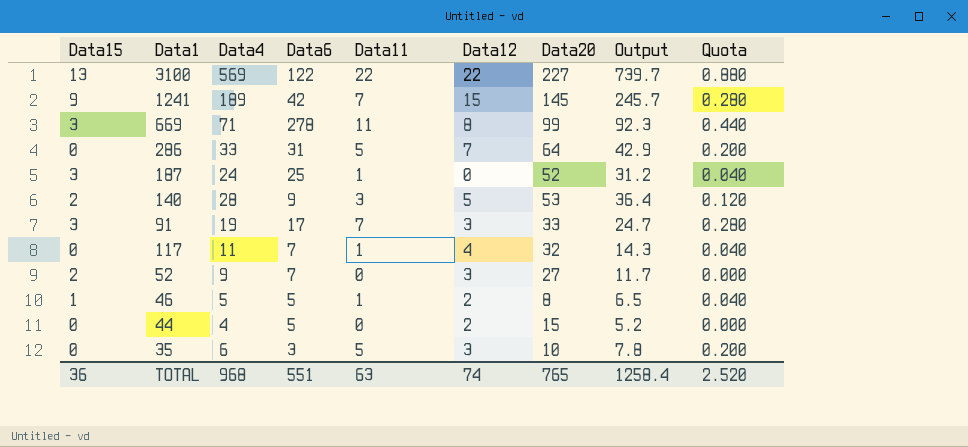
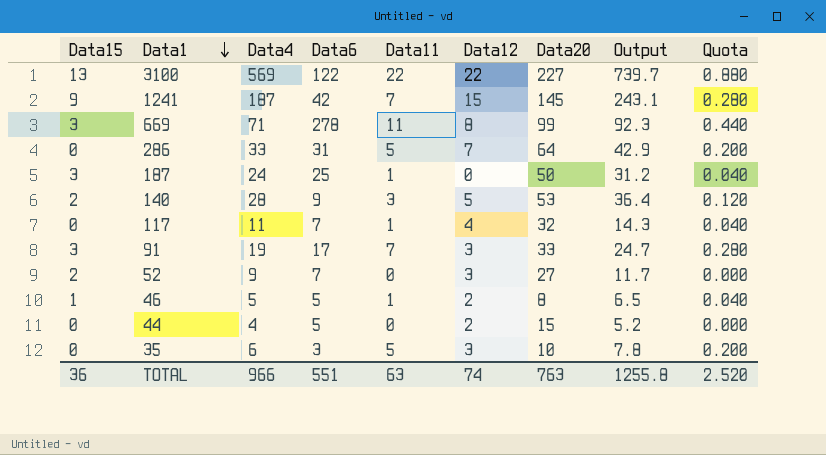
row order: none -> Data1 descending
1241 | Data4: 189 -> 187
1241 | Output: 245.7 -> 243.1
187 | Data20: 52 -> 50
TOTAL | Data4: 968 -> 966
TOTAL | Data20: 765 -> 763
TOTAL | Output: 1258.4 -> 1255.8

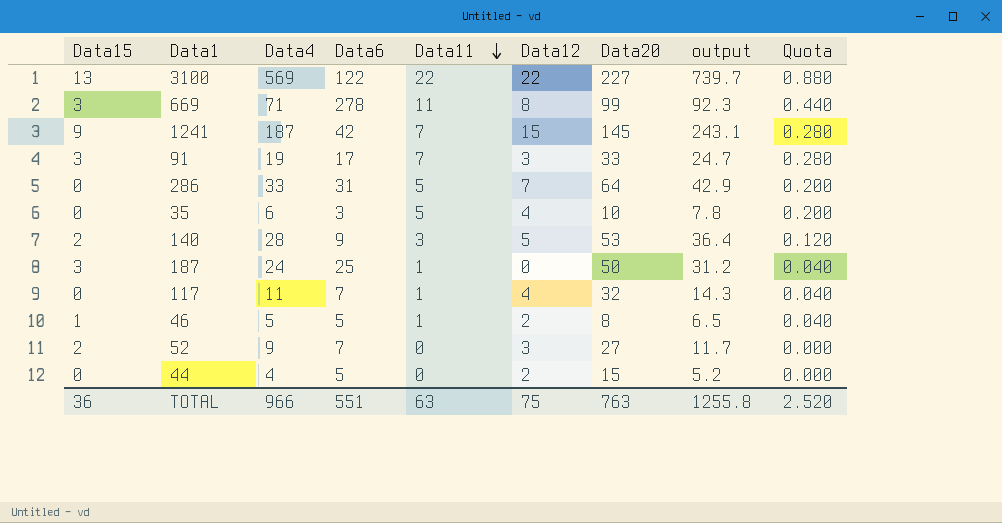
row order: Data1 descending -> Data11 descending
column name: Output -> output
35 | Data12: 3 -> 4
TOTAL | Data12: 74 -> 75

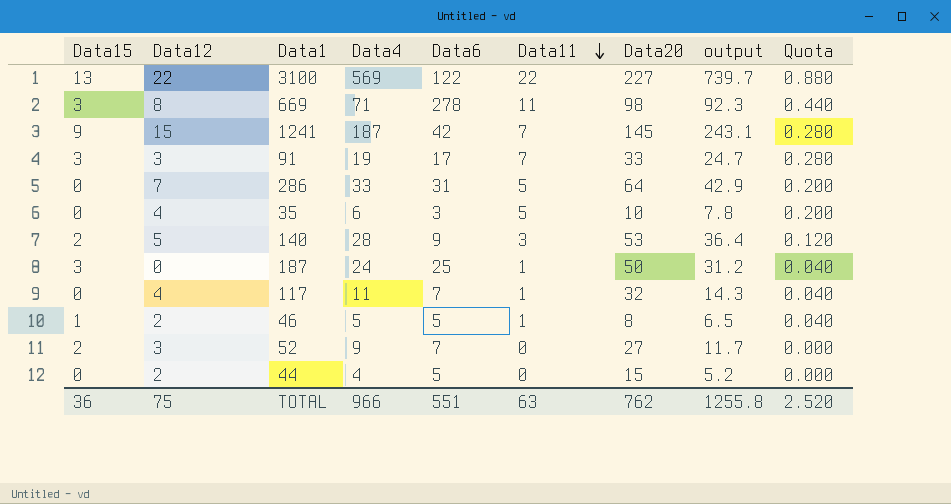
column Data12 | position: 6 -> 2
669 | Data20: 99 -> 98
TOTAL | Data20: 763 -> 762

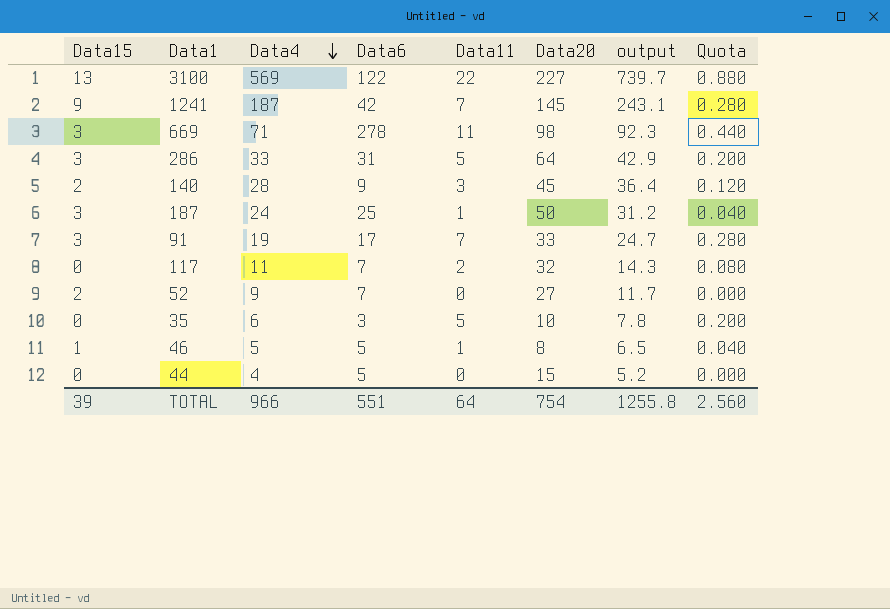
row order: Data11 descending -> Data4 descending
column Data12 | position: 2 -> none
286 | Data15: 0 -> 3
140 | Data20: 53 -> 45
117 | Data11: 1 -> 2
117 | Quota: 0.040 -> 0.080
TOTAL | Data15: 36 -> 39
TOTAL | Data11: 63 -> 64
TOTAL | Data20: 762 -> 754
TOTAL | Quota: 2.520 -> 2.560

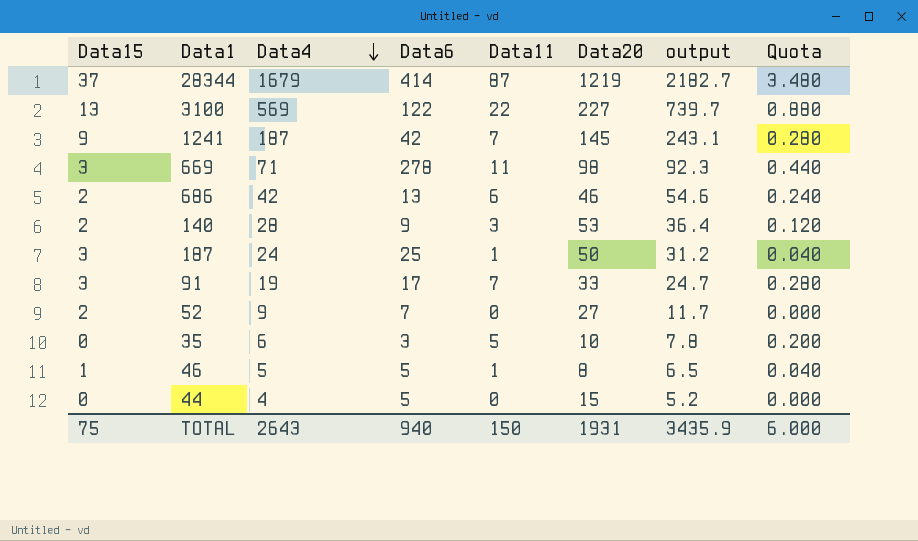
row 286: 3 | 33 | 31 | 5 | 64 | 42.9 | 0.200 -> none
row 117: 0 | 11 | 7 | 2 | 32 | 14.3 | 0.080 -> none
row 28344: none -> 37 | 1679 | 414 | 87 | 1219 | 2182.7 | 3.480
row 686: none -> 2 | 42 | 13 | 6 | 46 | 54.6 | 0.240
140 | Data20: 45 -> 53
TOTAL | Data15: 39 -> 75
TOTAL | Data4: 966 -> 2643
TOTAL | Data6: 551 -> 940
TOTAL | Data11: 64 -> 150
TOTAL | Data20: 754 -> 1931
TOTAL | output: 1255.8 -> 3435.9
TOTAL | Quota: 2.560 -> 6.000

